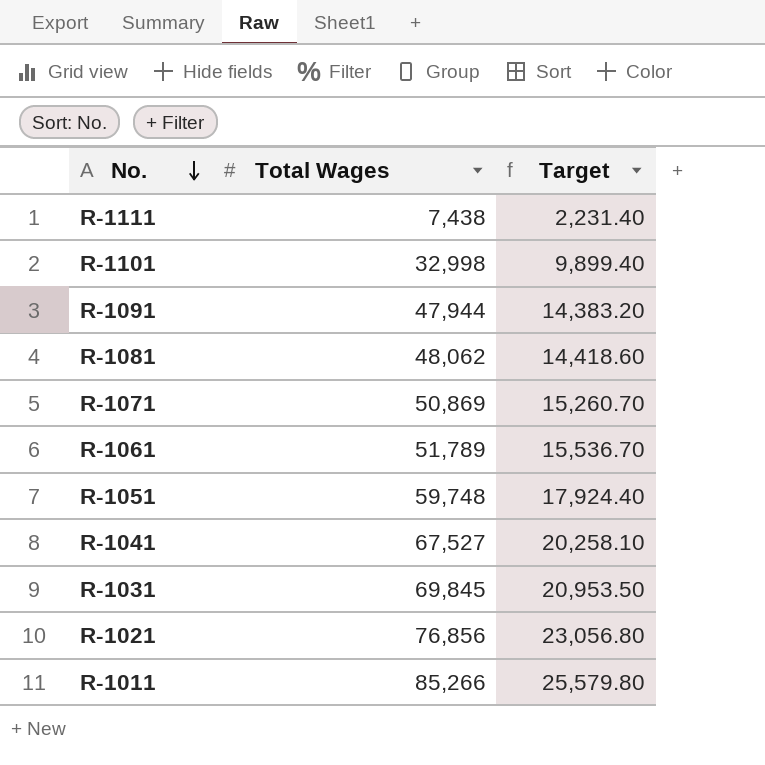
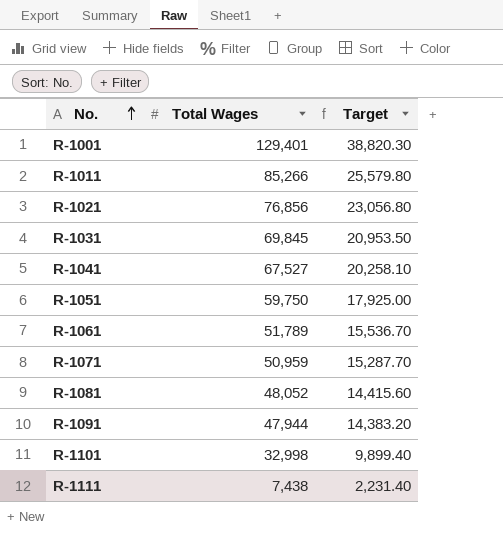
row order: No. descending -> No. ascending
row R-1001: none -> 129,401 | 38,820.30
R-1051 | Total Wages: 59,748 -> 59,750
R-1051 | Target: 17,924.40 -> 17,925.00
R-1071 | Total Wages: 50,869 -> 50,959
R-1071 | Target: 15,260.70 -> 15,287.70
R-1081 | Total Wages: 48,062 -> 48,052
R-1081 | Target: 14,418.60 -> 14,415.60

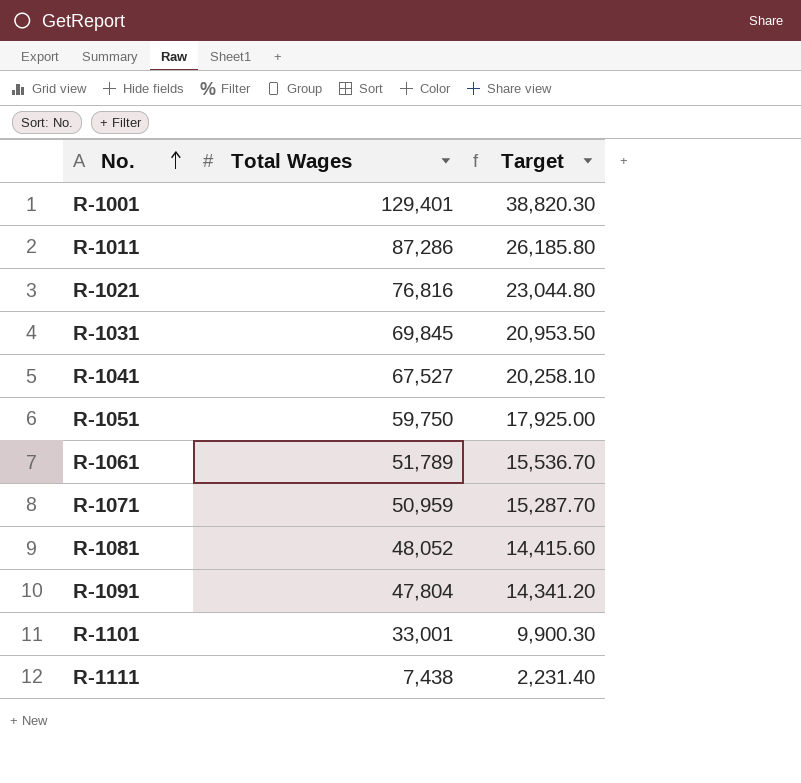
R-1011 | Total Wages: 85,266 -> 87,286
R-1011 | Target: 25,579.80 -> 26,185.80
R-1021 | Total Wages: 76,856 -> 76,816
R-1021 | Target: 23,056.80 -> 23,044.80
R-1091 | Total Wages: 47,944 -> 47,804
R-1091 | Target: 14,383.20 -> 14,341.20
R-1101 | Total Wages: 32,998 -> 33,001
R-1101 | Target: 9,899.40 -> 9,900.30

